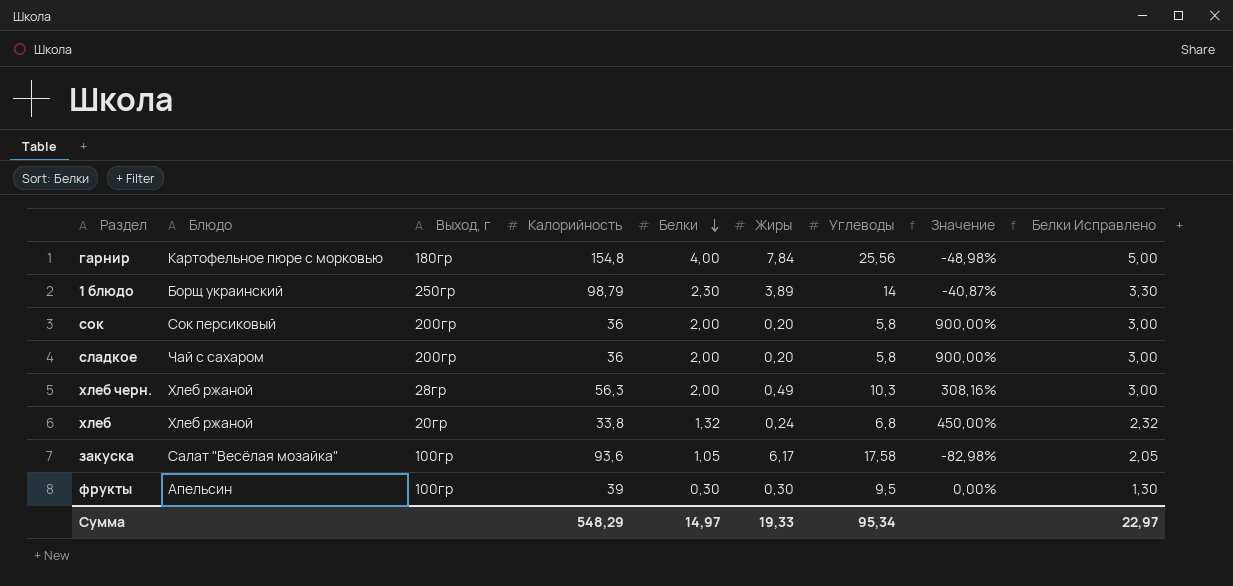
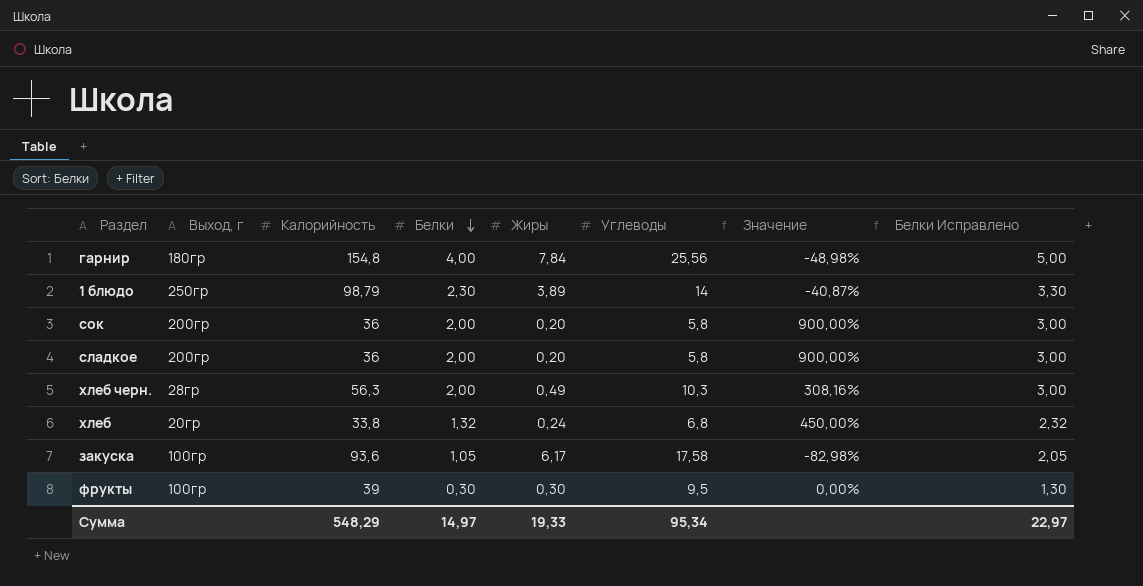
column Блюдо | position: 2 -> none

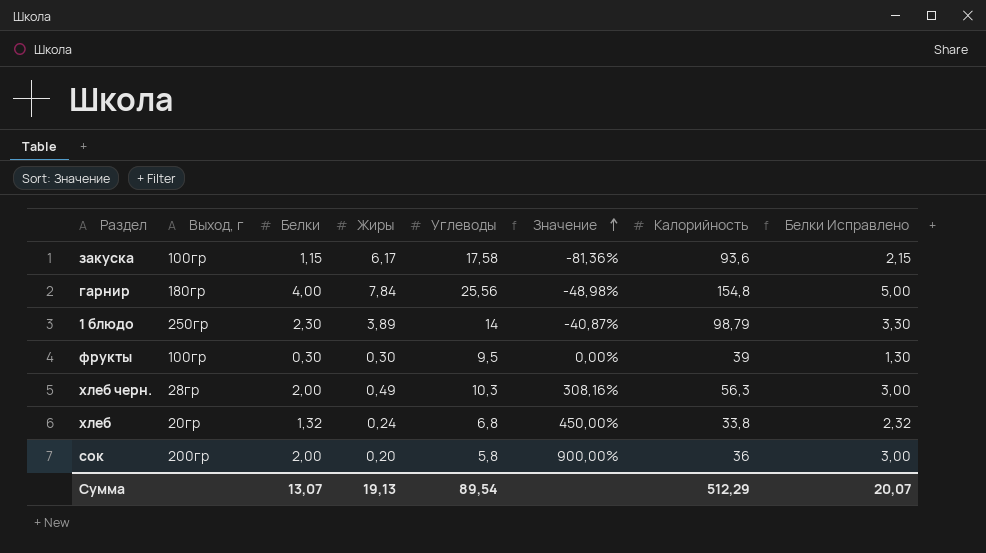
row order: Белки descending -> Значение ascending
column Калорийность | position: 3 -> 7
row сладкое: 200гр | 36 | 2,00 | 0,20 | 5,8 | 900,00% | 3,00 -> none
закуска | Белки: 1,05 -> 1,15
закуска | Значение: -82,98% -> -81,36%
закуска | Белки Исправлено: 2,05 -> 2,15
Сумма | Белки: 14,97 -> 13,07
Сумма | Жиры: 19,33 -> 19,13
Сумма | Углеводы: 95,34 -> 89,54
Сумма | Калорийность: 548,29 -> 512,29
Сумма | Белки Исправлено: 22,97 -> 20,07

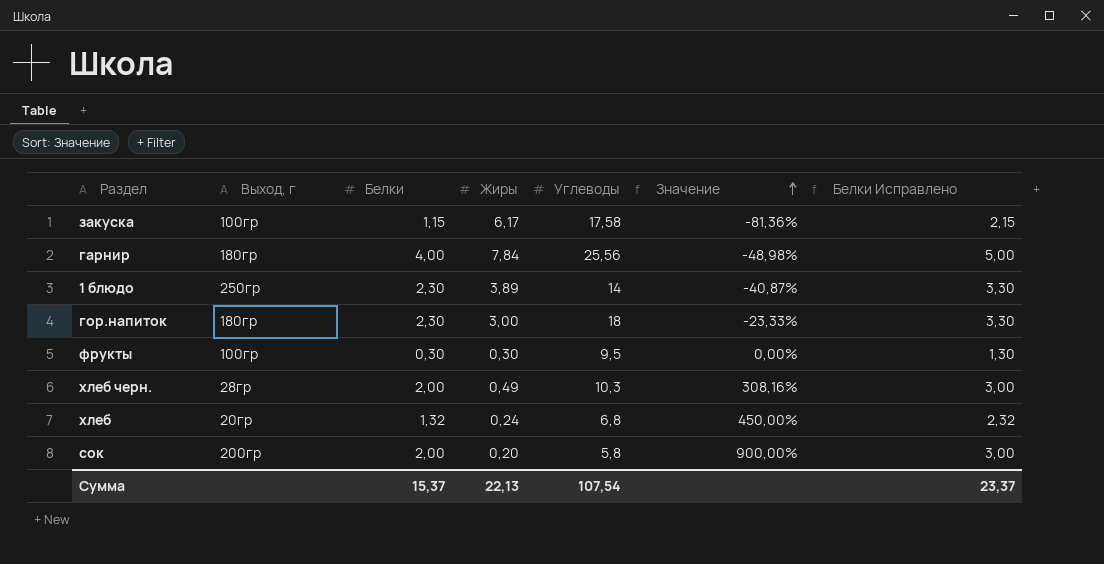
column Калорийность | position: 7 -> none
row гор.напиток: none -> 180гр | 2,30 | 3,00 | 18 | -23,33% | 3,30
Сумма | Белки: 13,07 -> 15,37
Сумма | Жиры: 19,13 -> 22,13
Сумма | Углеводы: 89,54 -> 107,54
Сумма | Белки Исправлено: 20,07 -> 23,37

